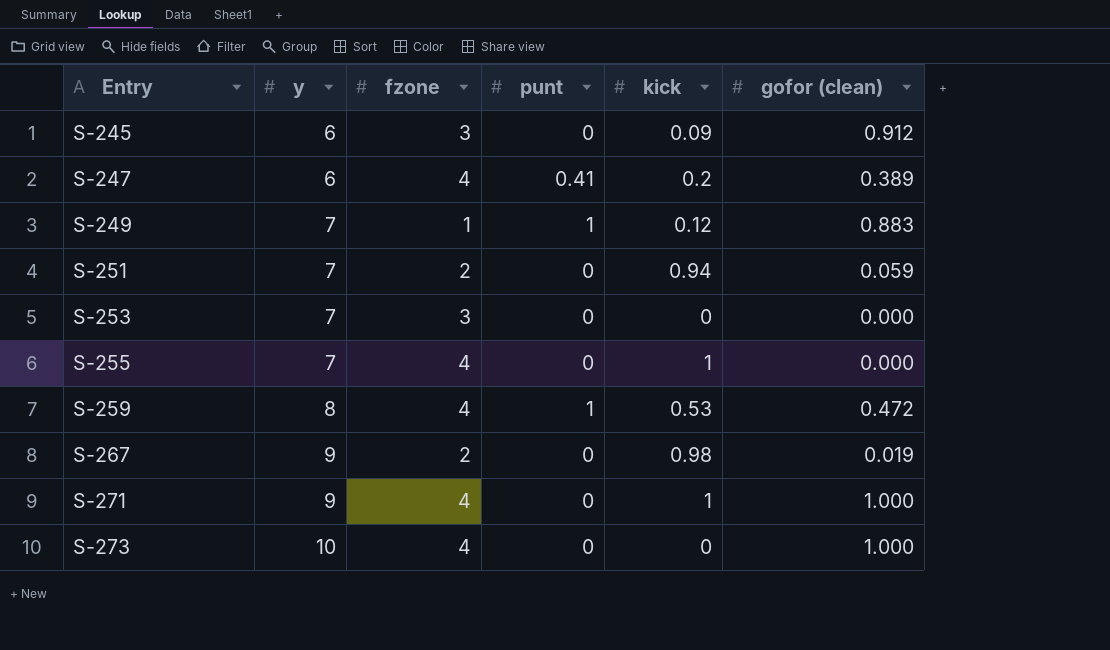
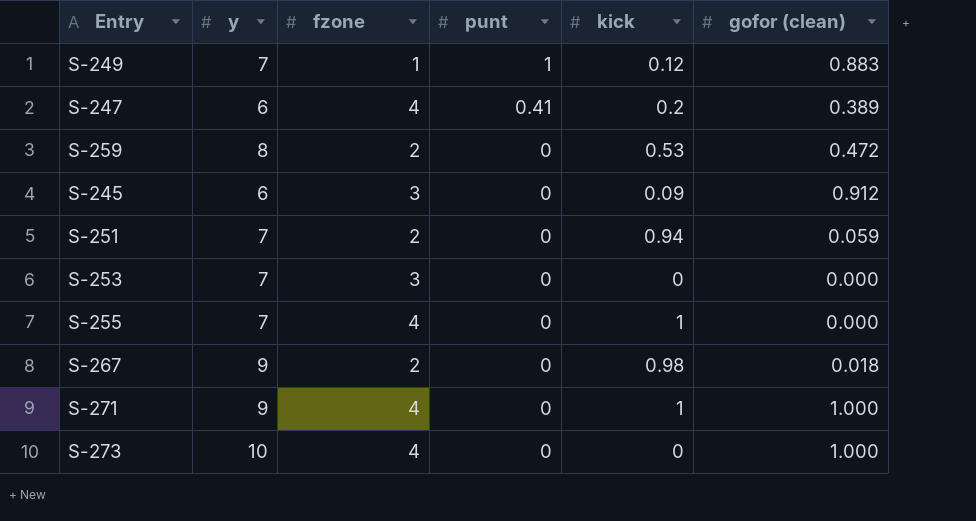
row order: Entry ascending -> punt descending
S-259 | fzone: 4 -> 2
S-259 | punt: 1 -> 0
S-267 | gofor (clean): 0.019 -> 0.018

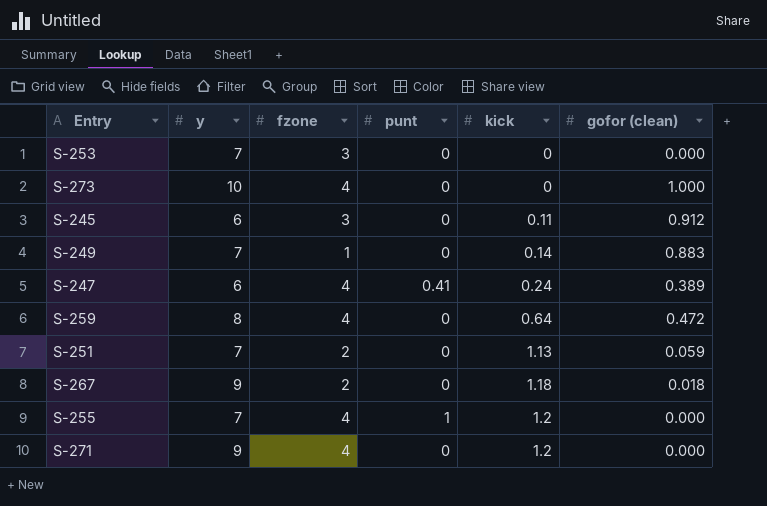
row order: punt descending -> kick ascending
S-245 | kick: 0.09 -> 0.11
S-249 | punt: 1 -> 0
S-249 | kick: 0.12 -> 0.14
S-247 | kick: 0.2 -> 0.24
S-259 | fzone: 2 -> 4
S-259 | kick: 0.53 -> 0.64
S-251 | kick: 0.94 -> 1.13
S-267 | kick: 0.98 -> 1.18
S-255 | punt: 0 -> 1
S-255 | kick: 1 -> 1.2
S-271 | kick: 1 -> 1.2
S-271 | gofor (clean): 1.000 -> 0.000

